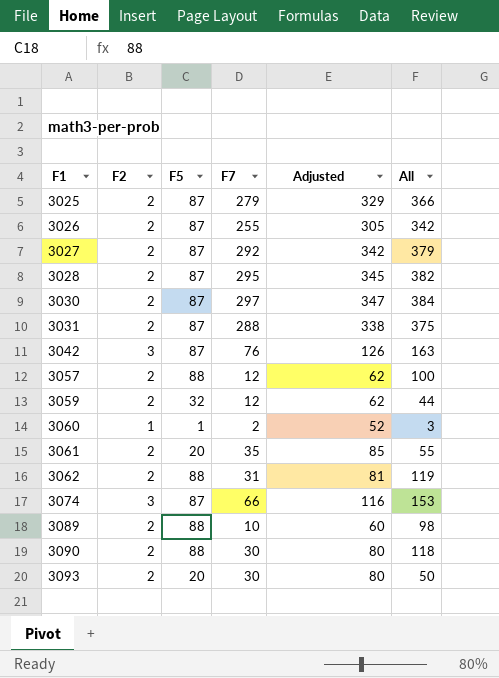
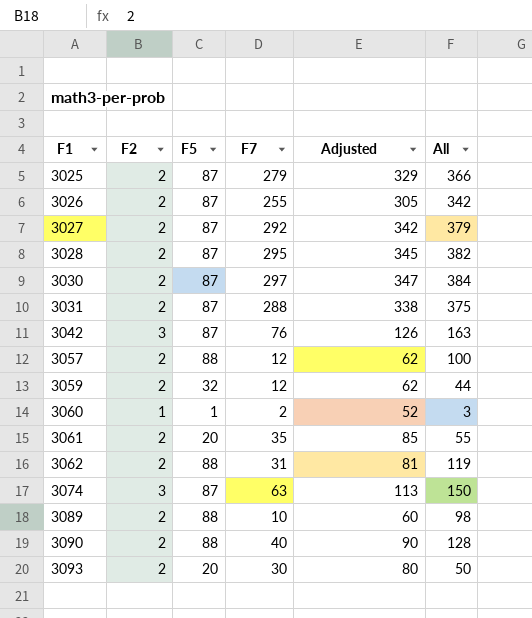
3074 | F7: 66 -> 63
3074 | Adjusted: 116 -> 113
3074 | All: 153 -> 150
3090 | F7: 30 -> 40
3090 | Adjusted: 80 -> 90
3090 | All: 118 -> 128

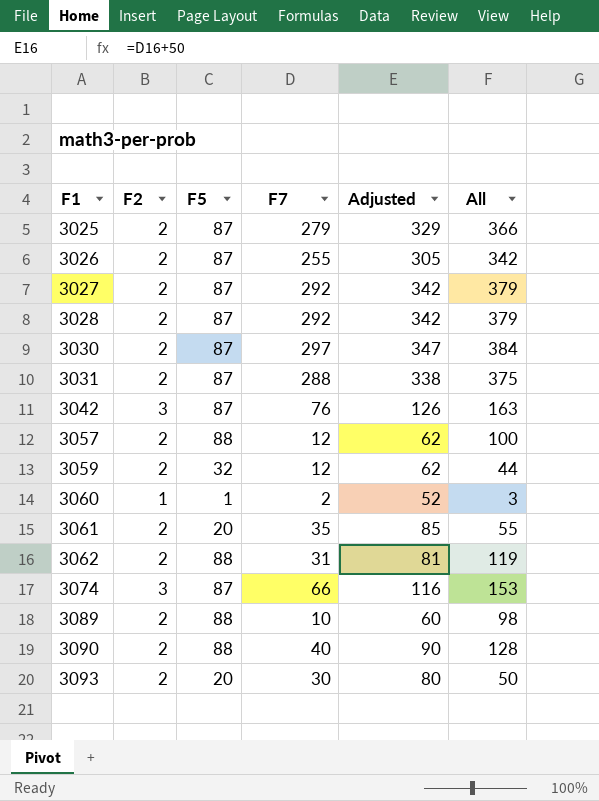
3028 | F7: 295 -> 292
3028 | Adjusted: 345 -> 342
3028 | All: 382 -> 379
3074 | F7: 63 -> 66
3074 | Adjusted: 113 -> 116
3074 | All: 150 -> 153

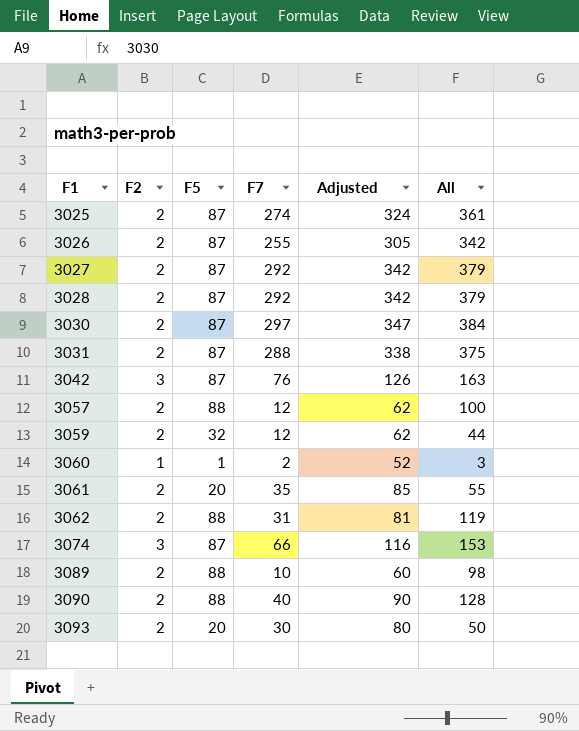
3025 | F7: 279 -> 274
3025 | Adjusted: 329 -> 324
3025 | All: 366 -> 361

